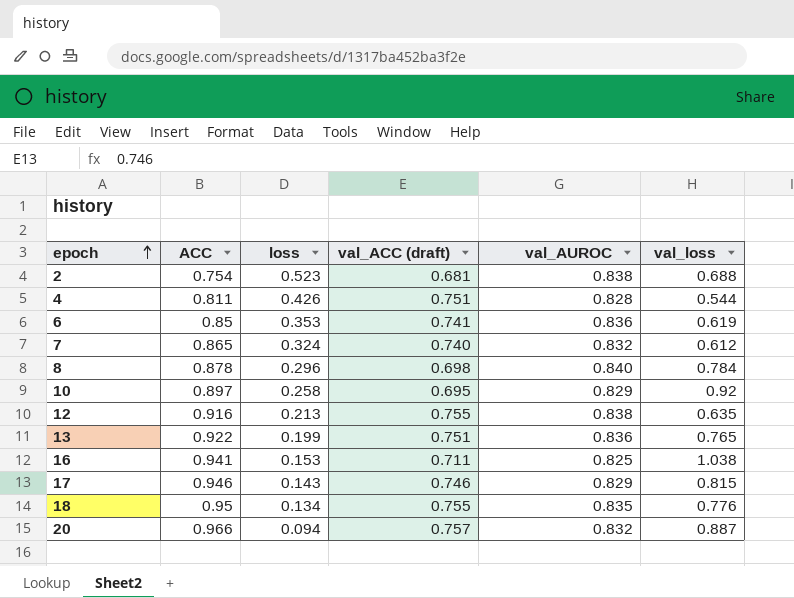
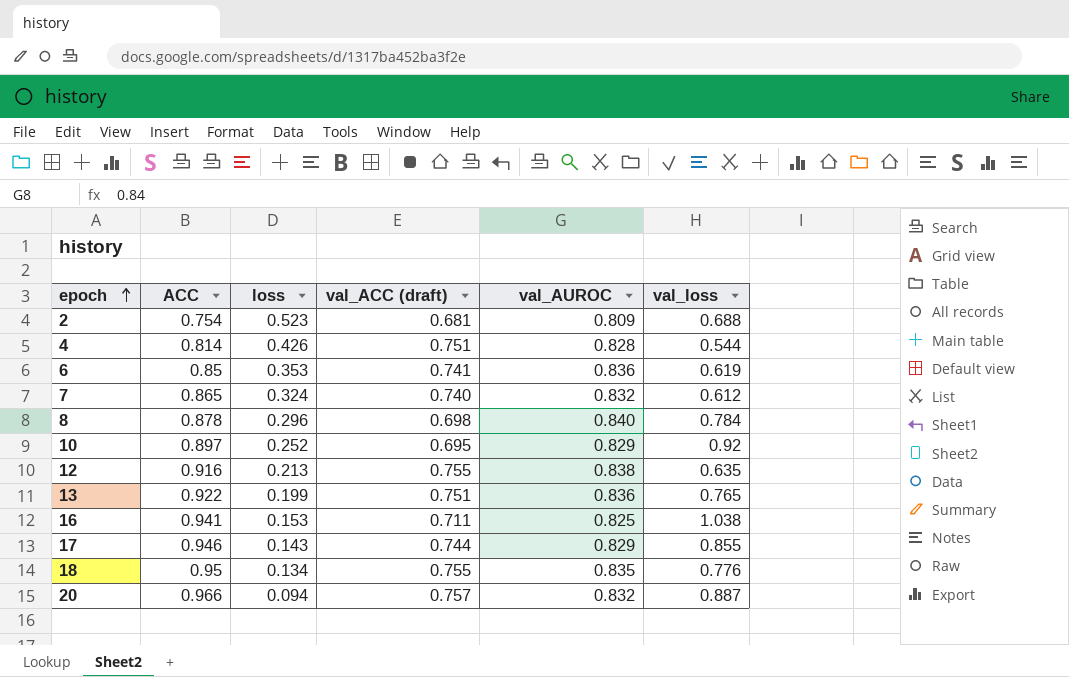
2 | val_AUROC: 0.838 -> 0.809
4 | ACC: 0.811 -> 0.814
10 | loss: 0.258 -> 0.252
17 | val_ACC (draft): 0.746 -> 0.744
17 | val_loss: 0.815 -> 0.855

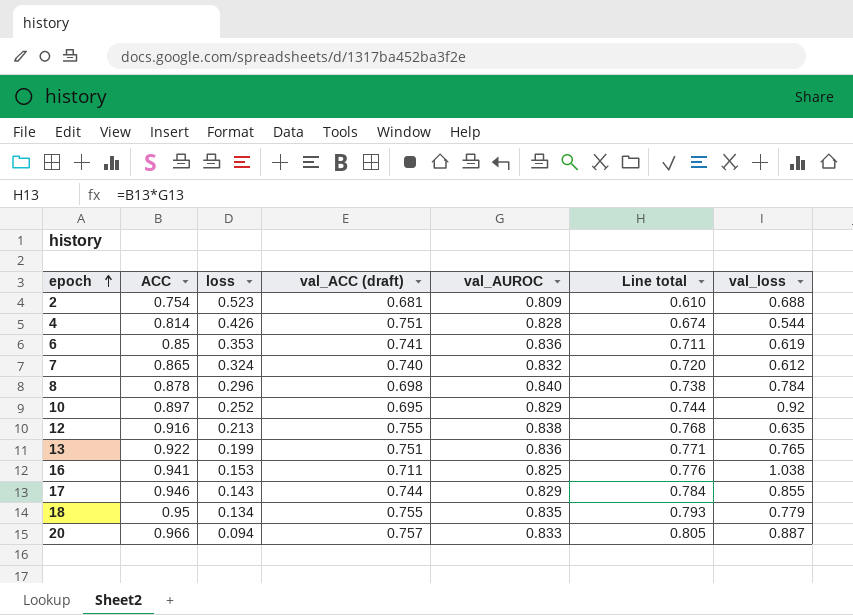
column Line total | formula: none -> [ACC] * [val_AUROC]
18 | val_loss: 0.776 -> 0.779
20 | val_AUROC: 0.832 -> 0.833

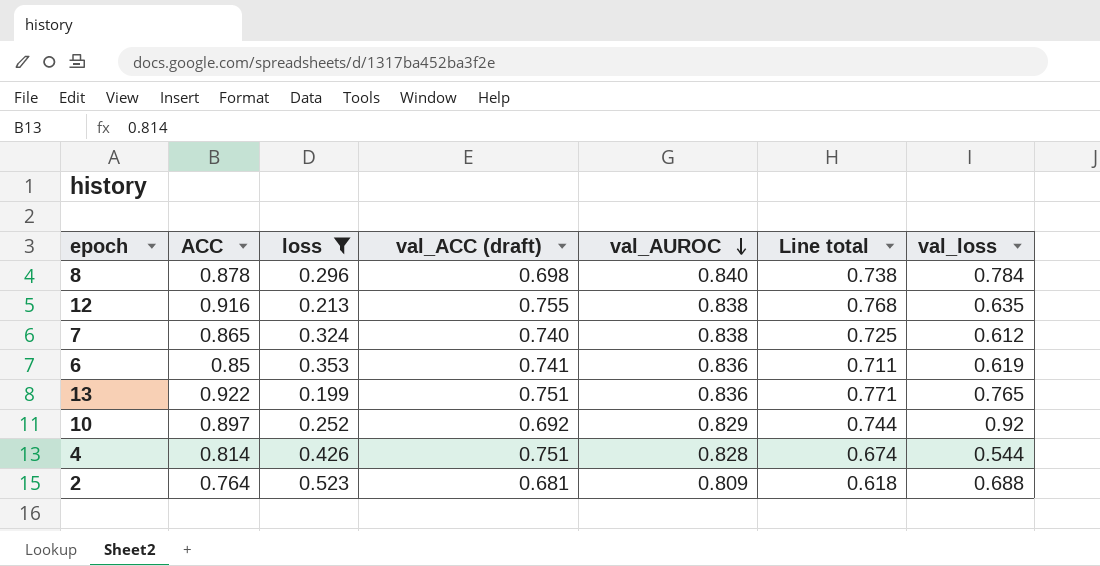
filter: none -> loss >= 0.199
row order: epoch ascending -> val_AUROC descending
7 | val_AUROC: 0.832 -> 0.838
7 | Line total: 0.720 -> 0.725
10 | val_ACC (draft): 0.695 -> 0.692
2 | ACC: 0.754 -> 0.764
2 | Line total: 0.610 -> 0.618

